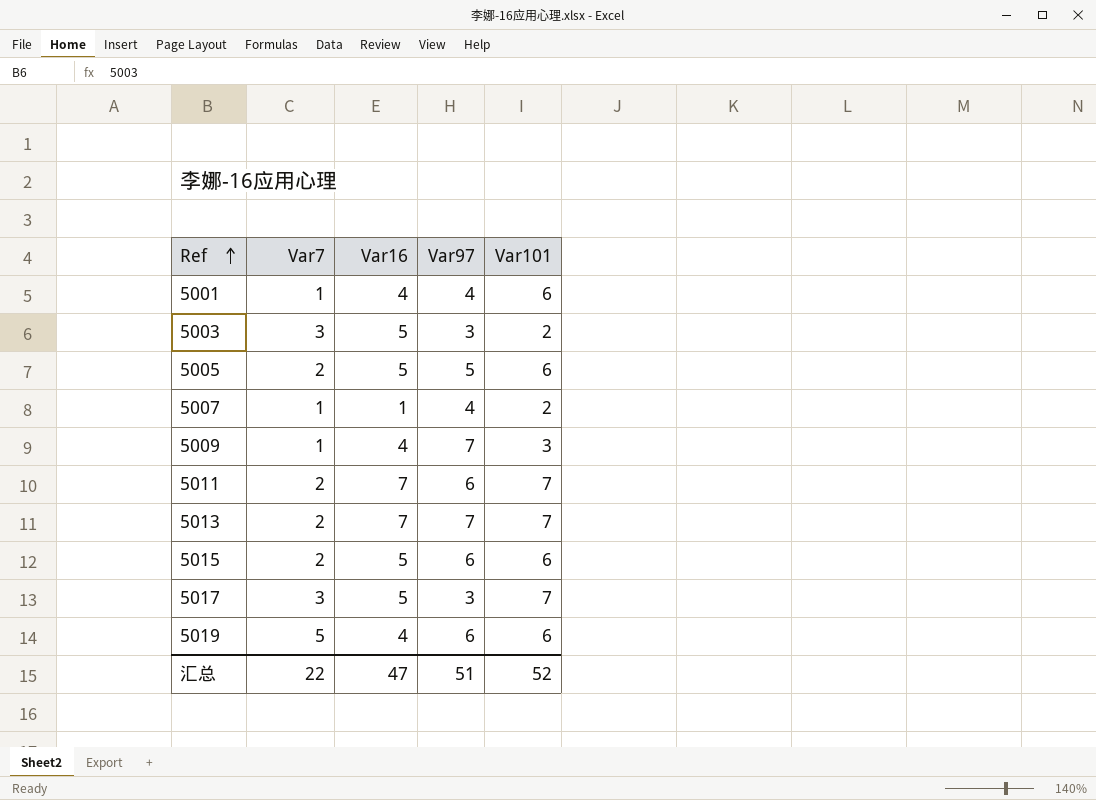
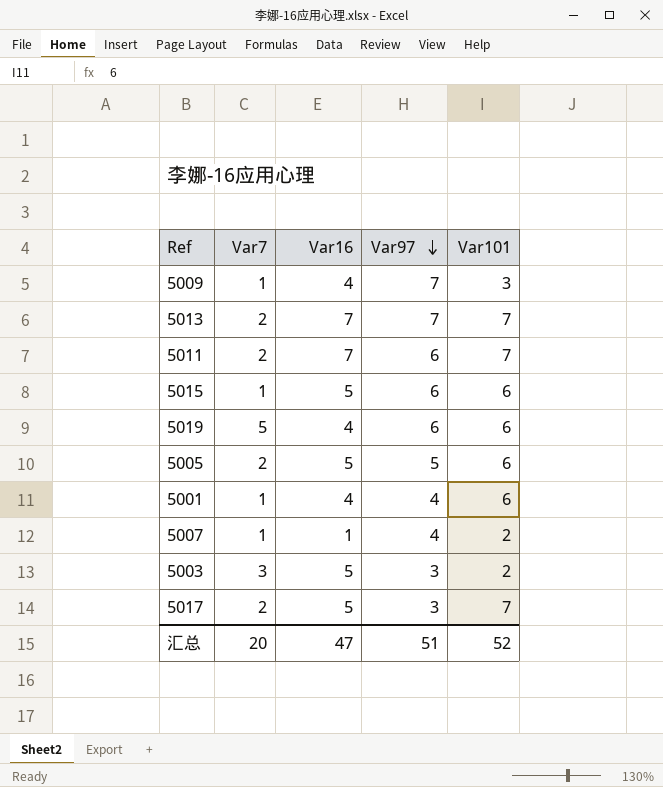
row order: Ref ascending -> Var97 descending
5015 | Var7: 2 -> 1
5017 | Var7: 3 -> 2
汇总 | Var7: 22 -> 20

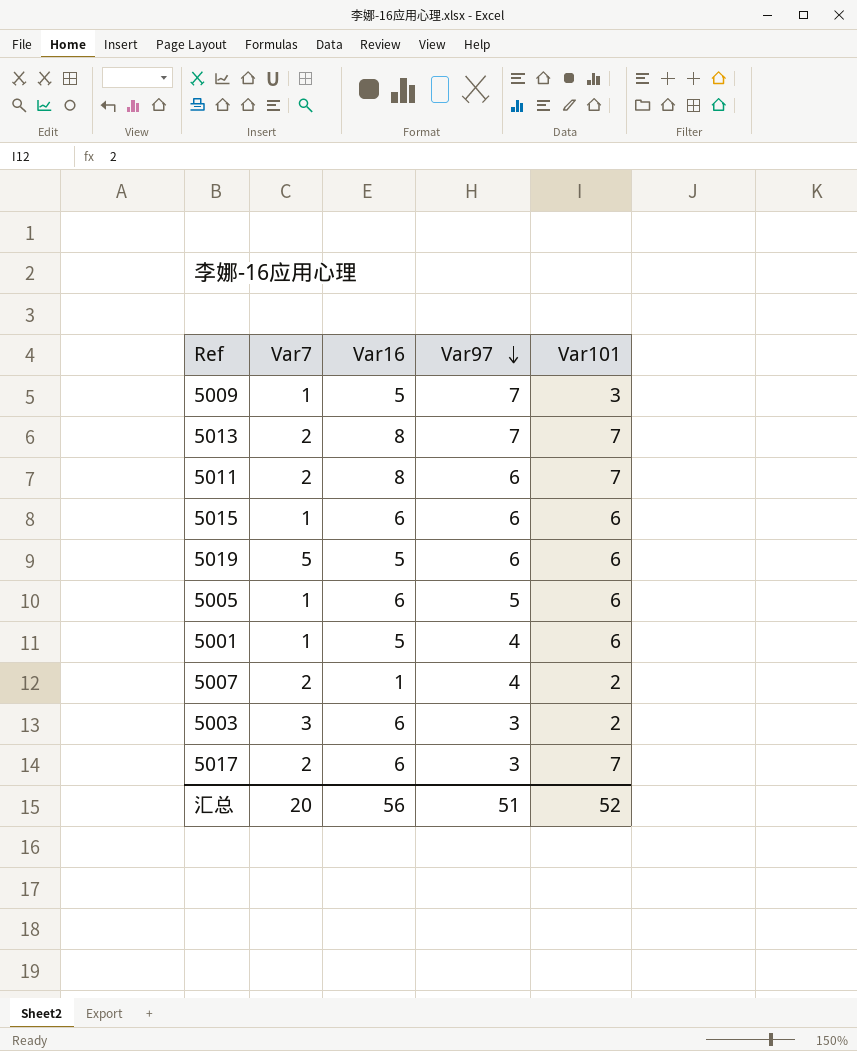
5009 | Var16: 4 -> 5
5013 | Var16: 7 -> 8
5011 | Var16: 7 -> 8
5015 | Var16: 5 -> 6
5019 | Var16: 4 -> 5
5005 | Var7: 2 -> 1
5005 | Var16: 5 -> 6
5001 | Var16: 4 -> 5
5007 | Var7: 1 -> 2
5003 | Var16: 5 -> 6
5017 | Var16: 5 -> 6
汇总 | Var16: 47 -> 56

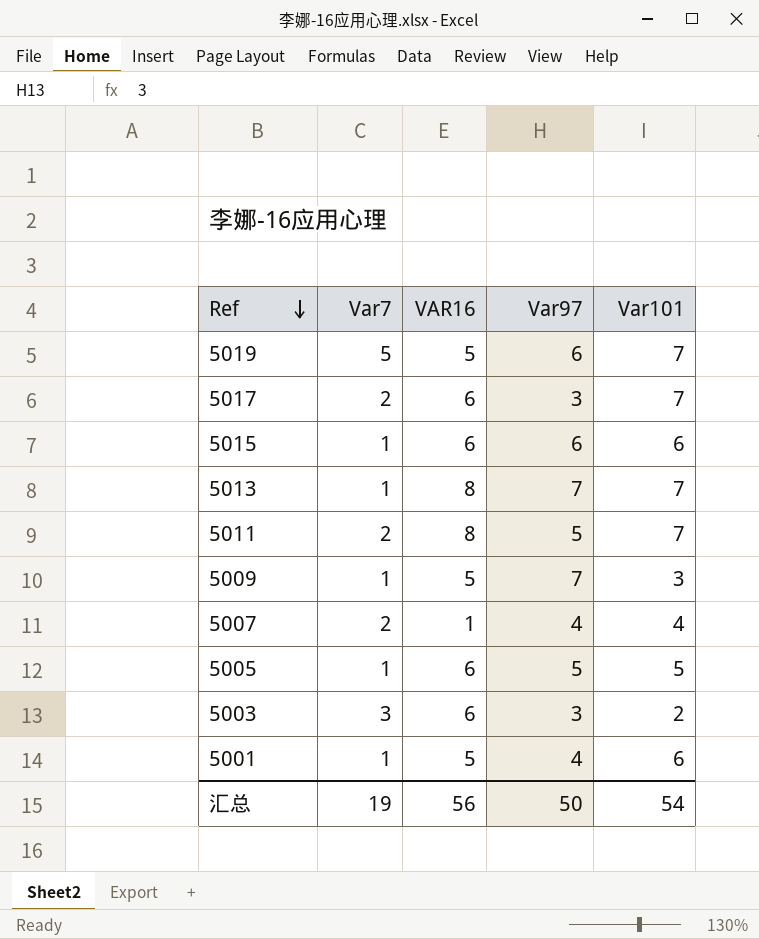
row order: Var97 descending -> Ref descending
column name: Var16 -> VAR16
5019 | Var101: 6 -> 7
5013 | Var7: 2 -> 1
5011 | Var97: 6 -> 5
5007 | Var101: 2 -> 4
5005 | Var101: 6 -> 5
汇总 | Var7: 20 -> 19
汇总 | Var97: 51 -> 50
汇总 | Var101: 52 -> 54

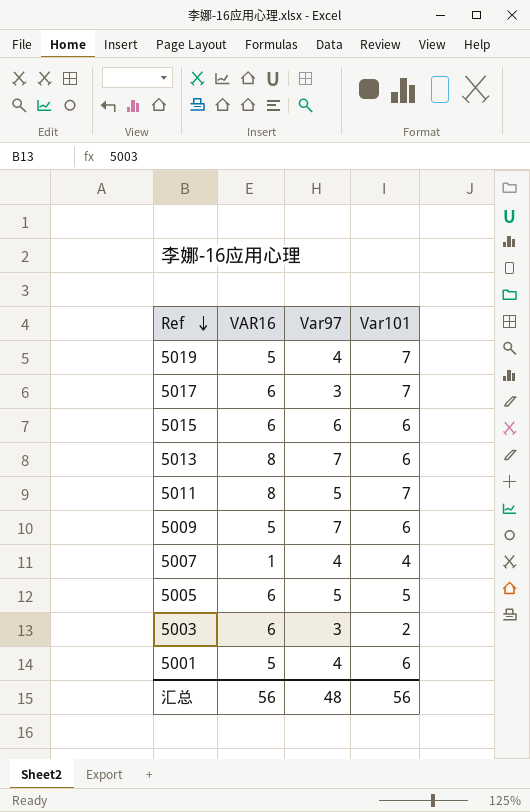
column Var7 | position: 2 -> none
5019 | Var97: 6 -> 4
5013 | Var101: 7 -> 6
5009 | Var101: 3 -> 6
汇总 | Var97: 50 -> 48
汇总 | Var101: 54 -> 56

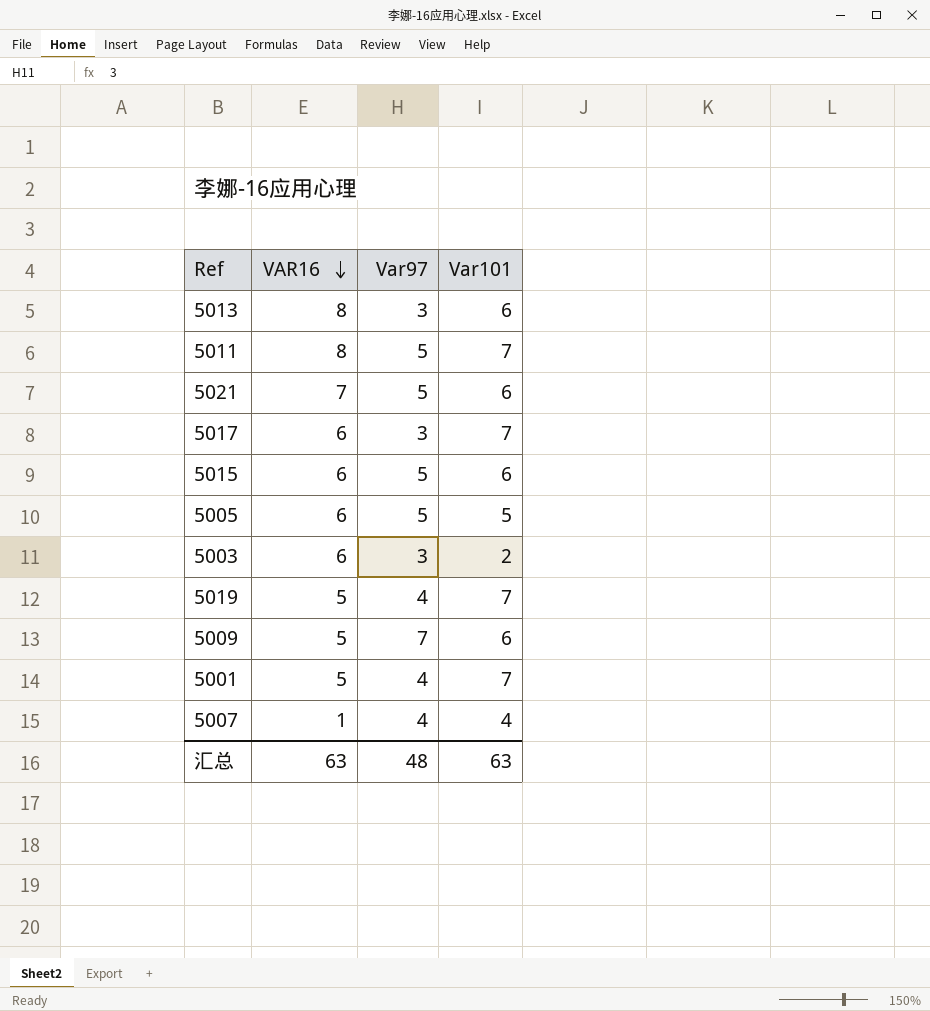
row order: Ref descending -> VAR16 descending
5013 | Var97: 7 -> 3
row 5021: none -> 7 | 5 | 6
5015 | Var97: 6 -> 5
5001 | Var101: 6 -> 7
汇总 | VAR16: 56 -> 63
汇总 | Var101: 56 -> 63

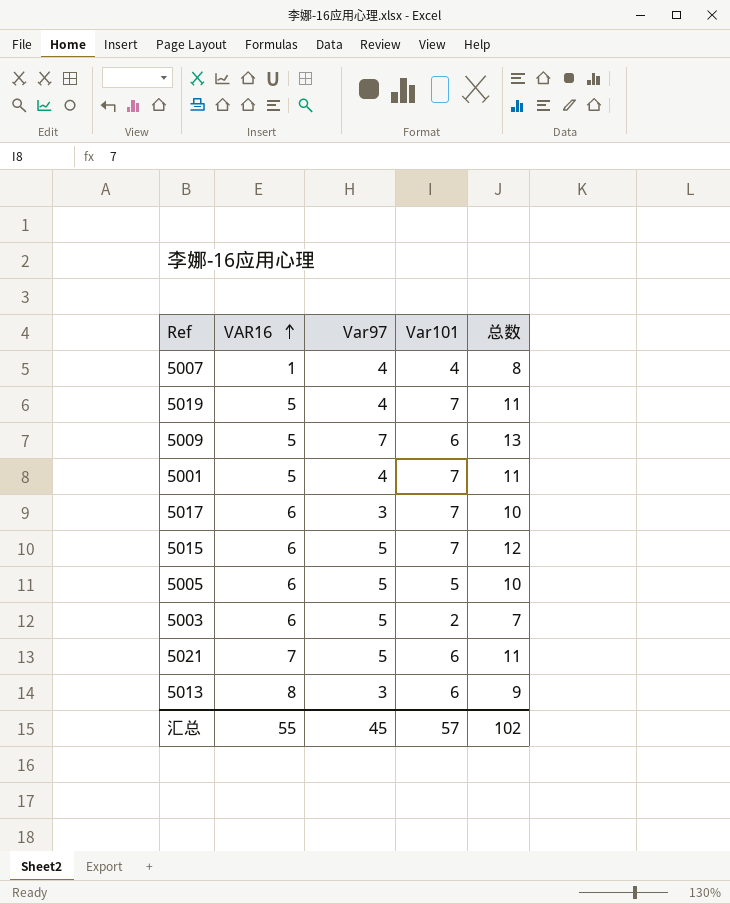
row order: VAR16 descending -> VAR16 ascending
column 总数 | formula: none -> [Var97] + [Var101]
row 5011: 8 | 5 | 7 -> none
5015 | Var101: 6 -> 7
5003 | Var97: 3 -> 5
汇总 | VAR16: 63 -> 55
汇总 | Var97: 48 -> 45
汇总 | Var101: 63 -> 57

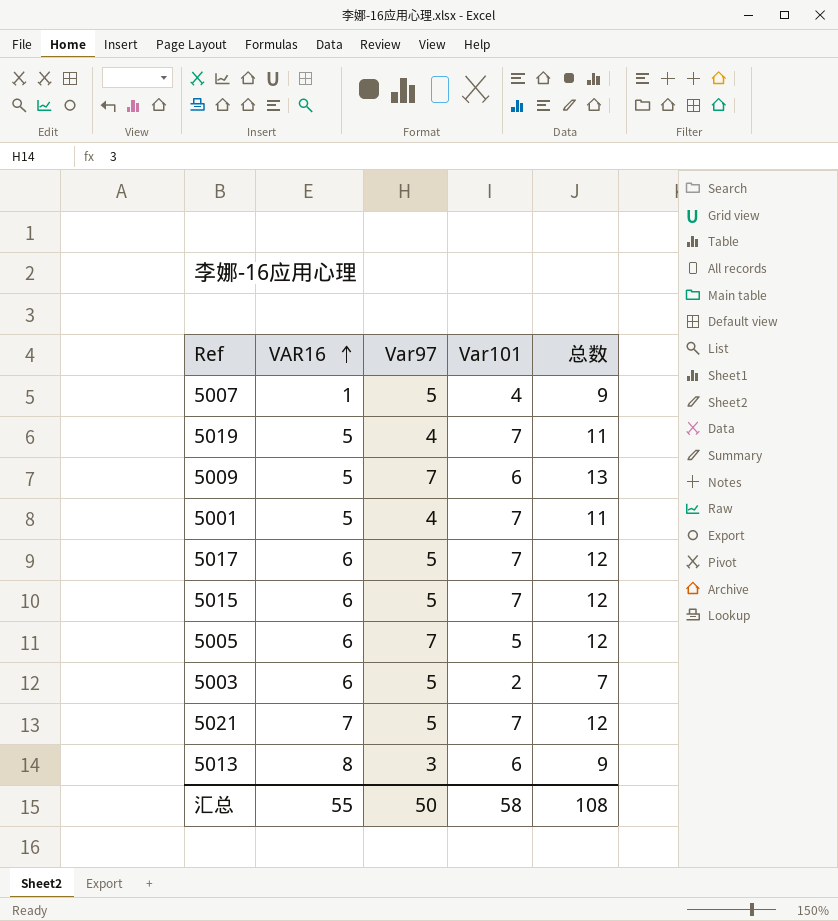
5007 | Var97: 4 -> 5
5007 | 总数: 8 -> 9
5017 | Var97: 3 -> 5
5017 | 总数: 10 -> 12
5005 | Var97: 5 -> 7
5005 | 总数: 10 -> 12
5021 | Var101: 6 -> 7
5021 | 总数: 11 -> 12
汇总 | Var97: 45 -> 50
汇总 | Var101: 57 -> 58
汇总 | 总数: 102 -> 108

